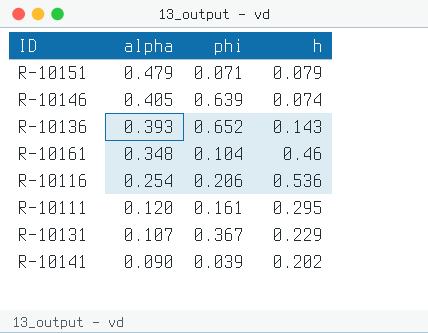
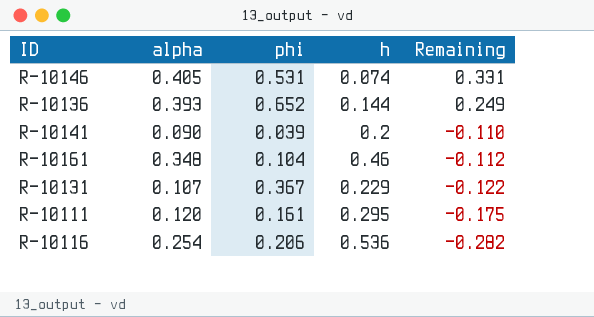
row order: alpha descending -> Remaining descending
column Remaining | formula: none -> [alpha] - [h]
row R-10151: 0.479 | 0.071 | 0.079 -> none
R-10146 | phi: 0.639 -> 0.531
R-10136 | h: 0.143 -> 0.144
R-10141 | h: 0.202 -> 0.2

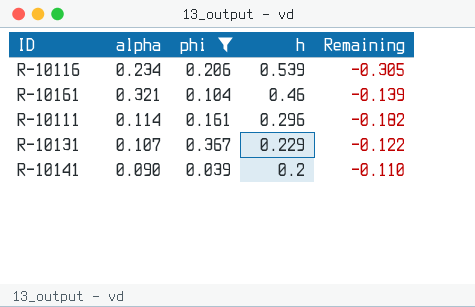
filter: none -> phi <= 0.367
row order: Remaining descending -> h descending
R-10116 | alpha: 0.254 -> 0.234
R-10116 | h: 0.536 -> 0.539
R-10116 | Remaining: -0.282 -> -0.305
R-10161 | alpha: 0.348 -> 0.321
R-10161 | Remaining: -0.112 -> -0.139
R-10111 | alpha: 0.120 -> 0.114
R-10111 | h: 0.295 -> 0.296
R-10111 | Remaining: -0.175 -> -0.182

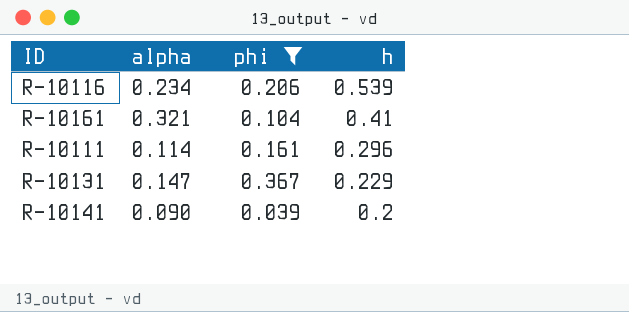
column Remaining | formula: [alpha] - [h] -> none
R-10161 | h: 0.46 -> 0.41
R-10131 | alpha: 0.107 -> 0.147

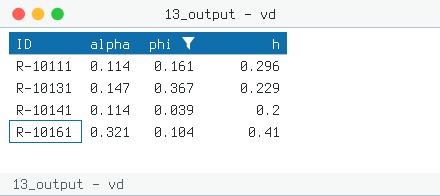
row order: h descending -> ID ascending
row R-10116: 0.234 | 0.206 | 0.539 -> none
R-10141 | alpha: 0.090 -> 0.114

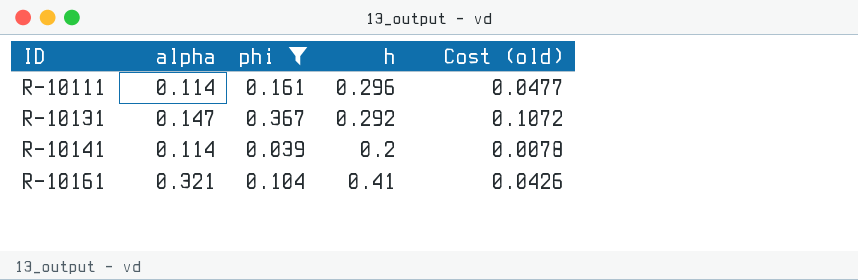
column Cost (old) | formula: none -> [phi] * [h]
R-10131 | h: 0.229 -> 0.292

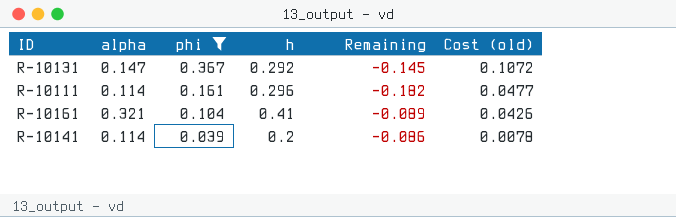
row order: ID ascending -> phi descending
column Remaining | formula: none -> [alpha] - [h]

